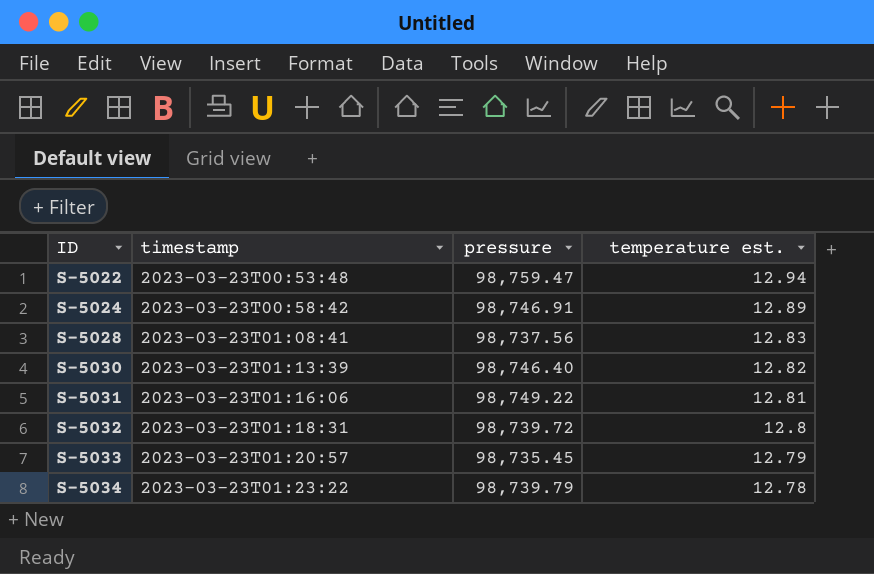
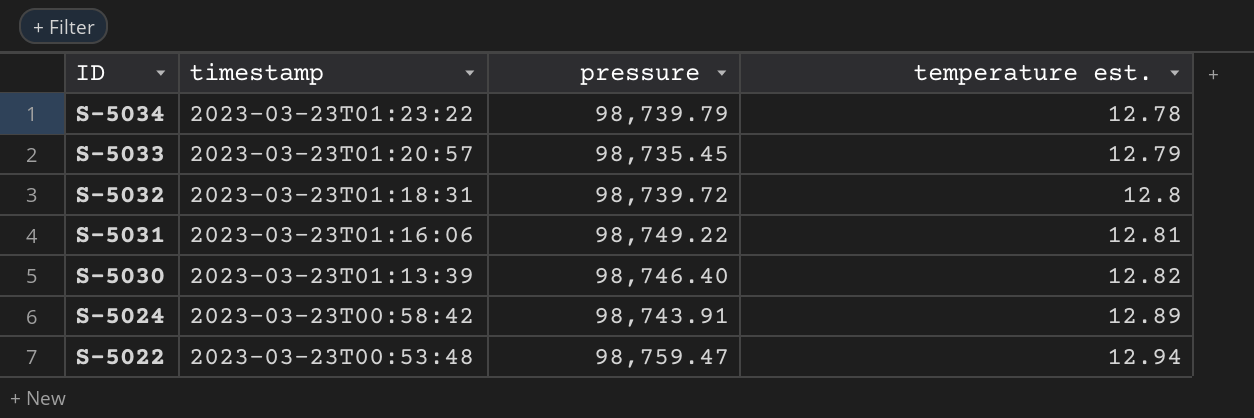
row order: ID ascending -> ID descending
row S-5028: 2023-03-23T01:08:41 | 98,737.56 | 12.83 -> none
S-5024 | pressure: 98,746.91 -> 98,743.91

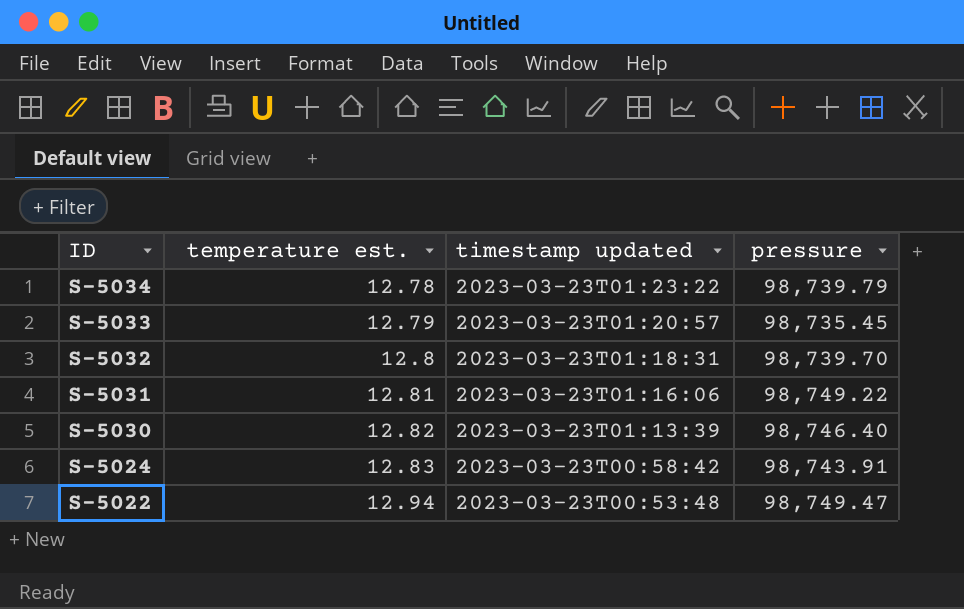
column temperature est. | position: 4 -> 2
column name: timestamp -> timestamp updated
S-5032 | pressure: 98,739.72 -> 98,739.70
S-5024 | temperature est.: 12.89 -> 12.83
S-5022 | pressure: 98,759.47 -> 98,749.47

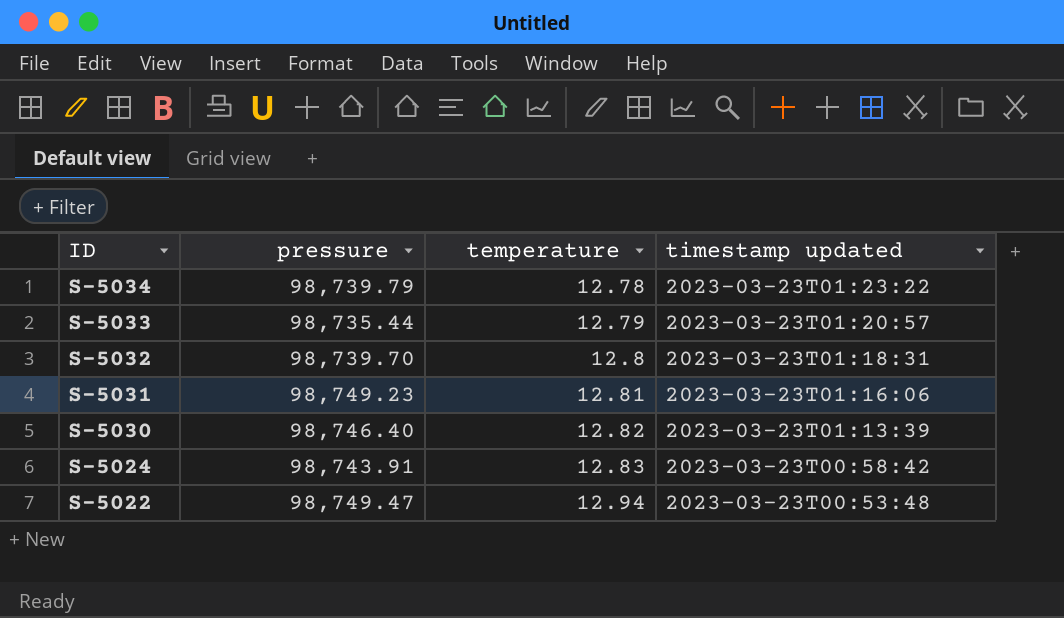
column pressure | position: 4 -> 2
column name: temperature est. -> temperature
S-5033 | pressure: 98,735.45 -> 98,735.44
S-5031 | pressure: 98,749.22 -> 98,749.23

